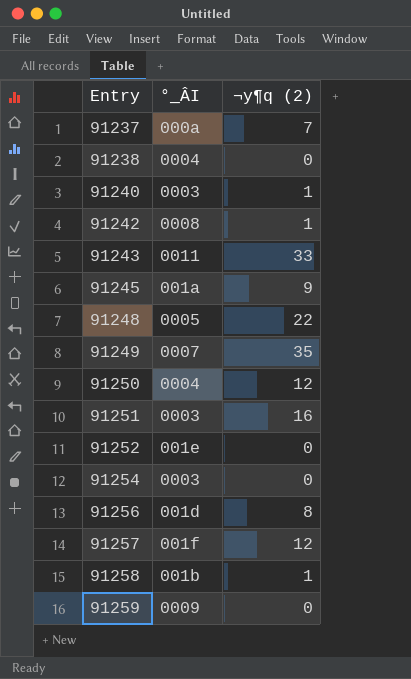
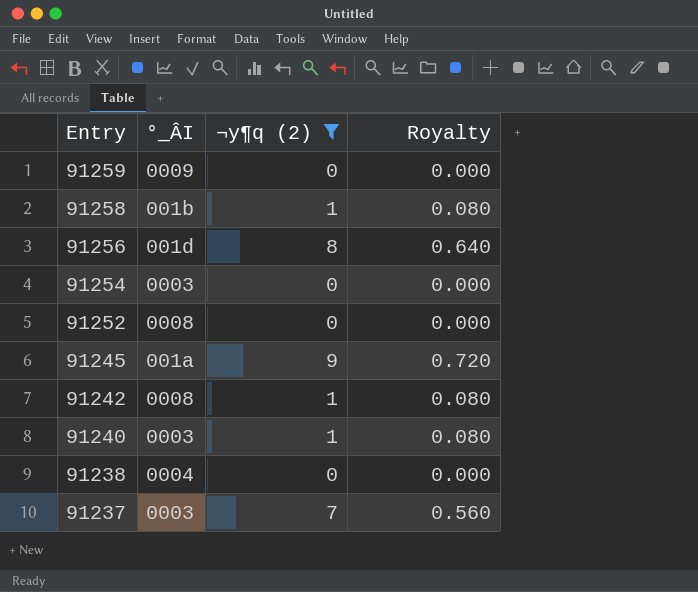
filter: none -> ¬y¶q (2) <= 9
row order: Entry ascending -> Entry descending
column Royalty | formula: none -> [¬y¶q (2)] * 0.08
91252 | °_ÂI: 001e -> 0008
91237 | °_ÂI: 000a -> 0003

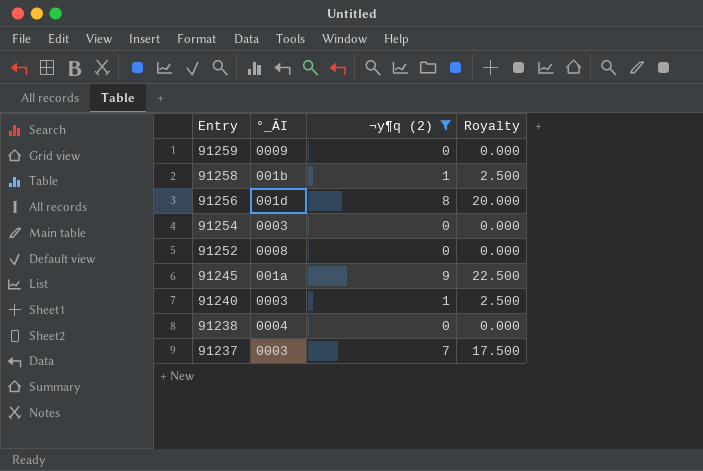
column Royalty | formula: [¬y¶q (2)] * 0.08 -> [¬y¶q (2)] * 2.5
row 91242: 0008 | 1 | 0.080 -> none

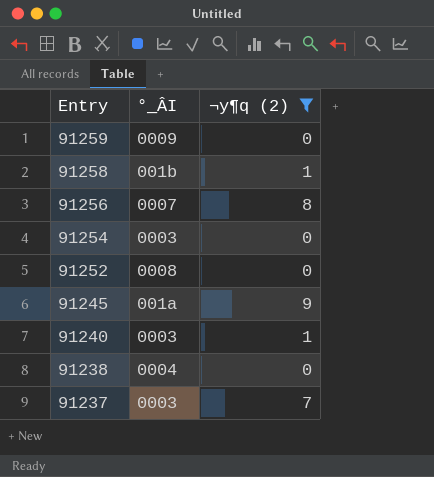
column Royalty | formula: [¬y¶q (2)] * 2.5 -> none
91256 | °_ÂI: 001d -> 0007

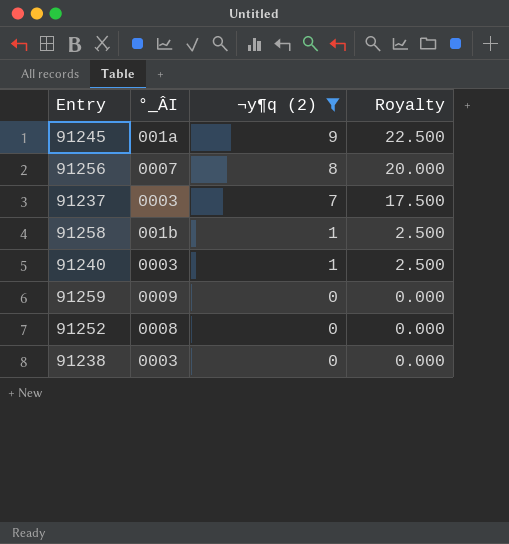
row order: Entry descending -> ¬y¶q (2) descending
column Royalty | formula: none -> [¬y¶q (2)] * 2.5
row 91254: 0003 | 0 -> none
91238 | °_ÂI: 0004 -> 0003

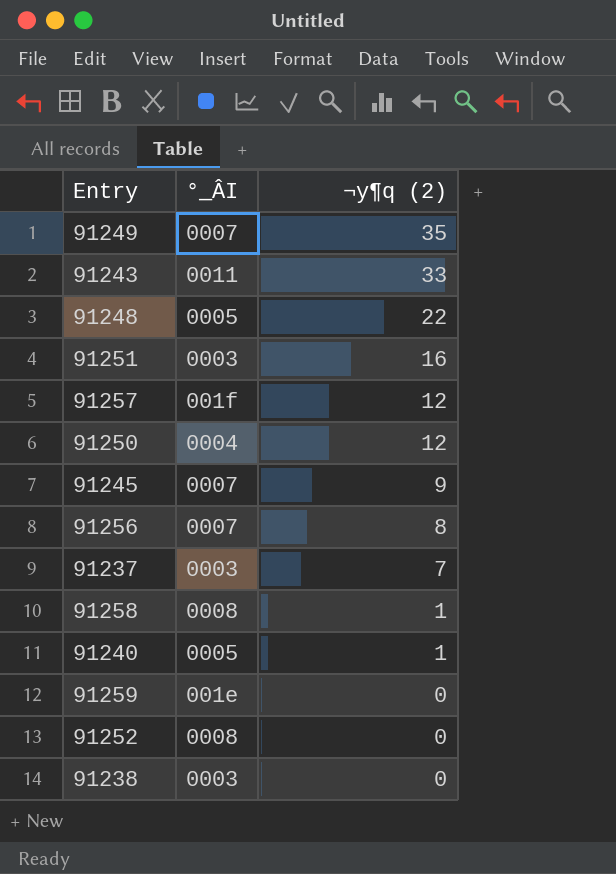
filter: ¬y¶q (2) <= 9 -> none
column Royalty | formula: [¬y¶q (2)] * 2.5 -> none
91245 | °_ÂI: 001a -> 0007
91258 | °_ÂI: 001b -> 0008
91240 | °_ÂI: 0003 -> 0005
91259 | °_ÂI: 0009 -> 001e

